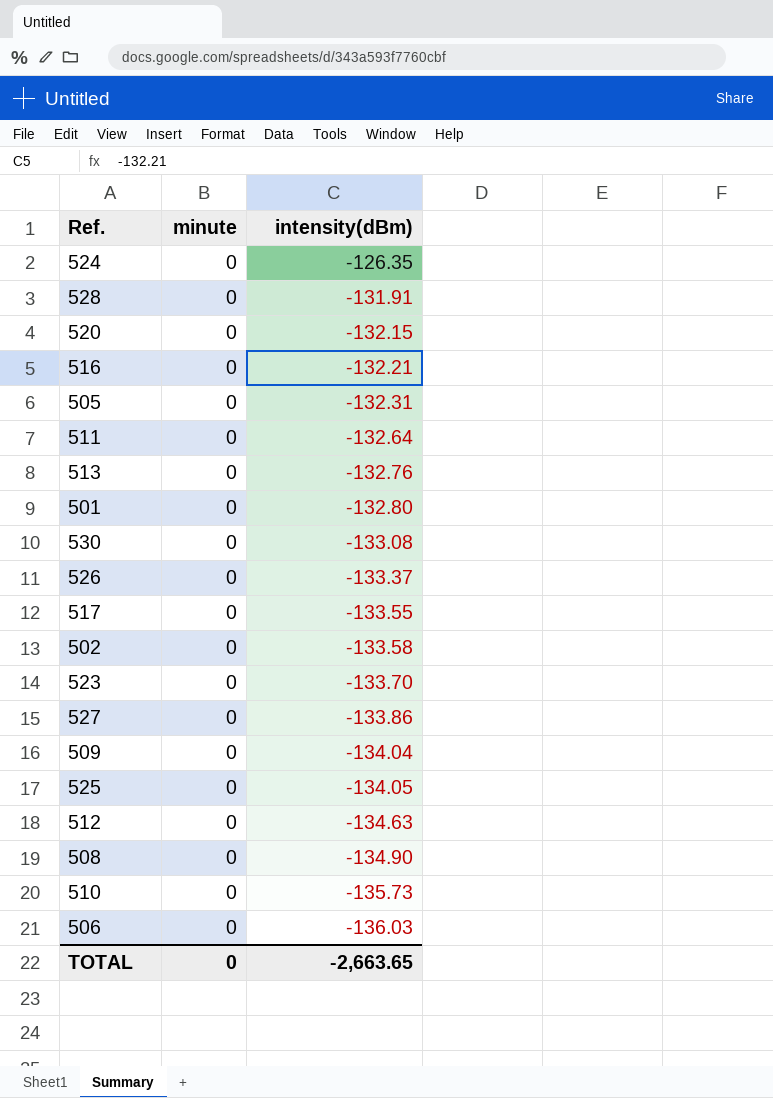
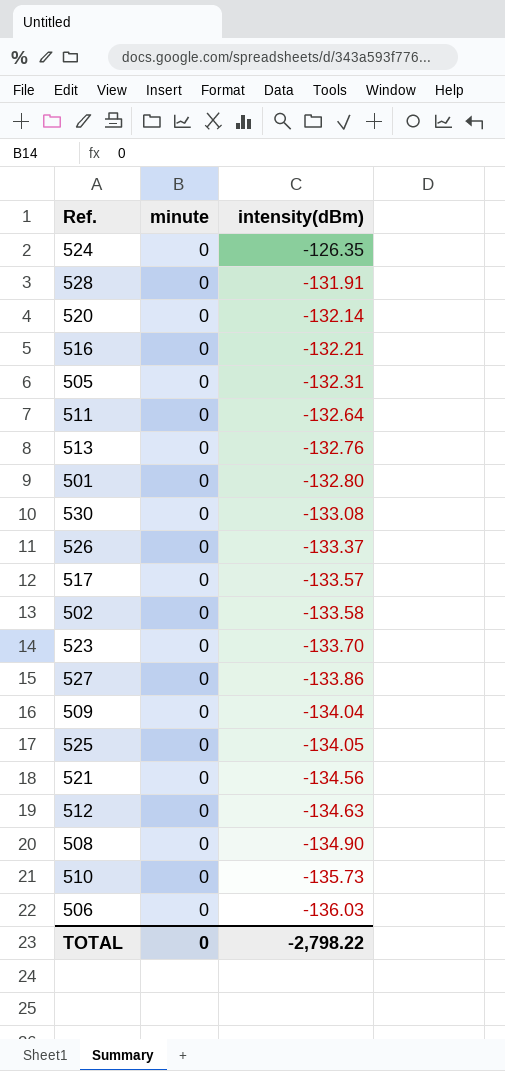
520 | intensity(dBm): -132.15 -> -132.14
517 | intensity(dBm): -133.55 -> -133.57
row 521: none -> 0 | -134.56
TOTAL | intensity(dBm): -2,663.65 -> -2,798.22

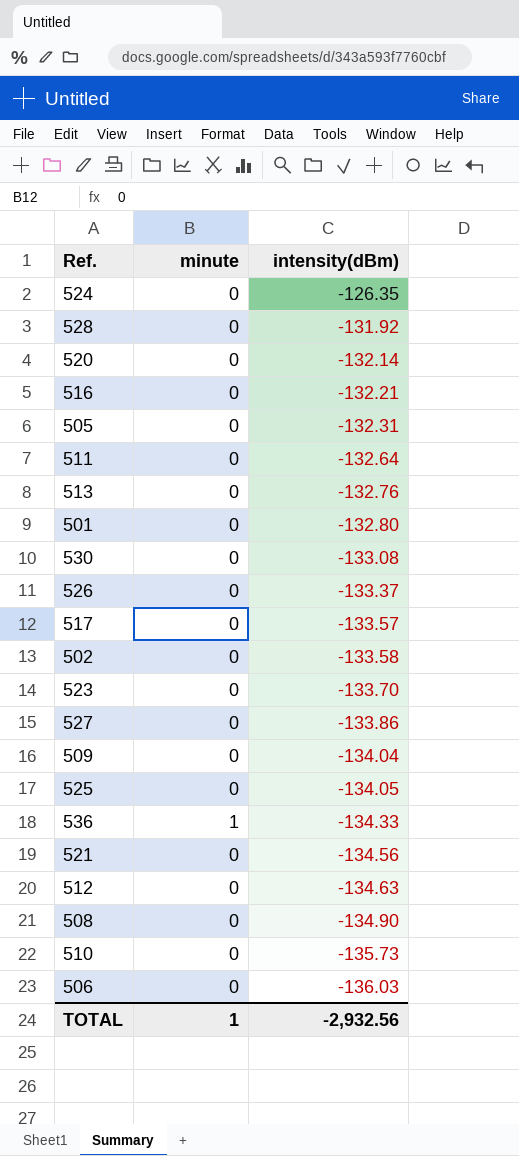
528 | intensity(dBm): -131.91 -> -131.92
row 536: none -> 1 | -134.33
TOTAL | minute: 0 -> 1
TOTAL | intensity(dBm): -2,798.22 -> -2,932.56

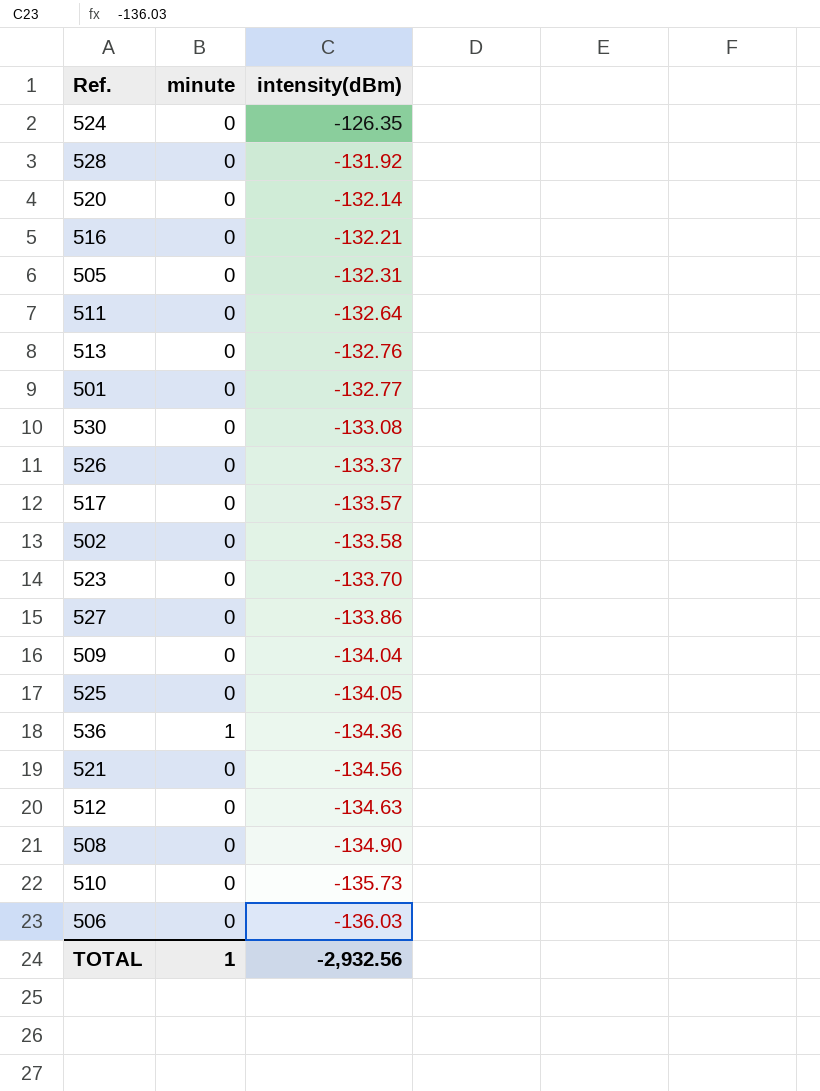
501 | intensity(dBm): -132.80 -> -132.77
536 | intensity(dBm): -134.33 -> -134.36

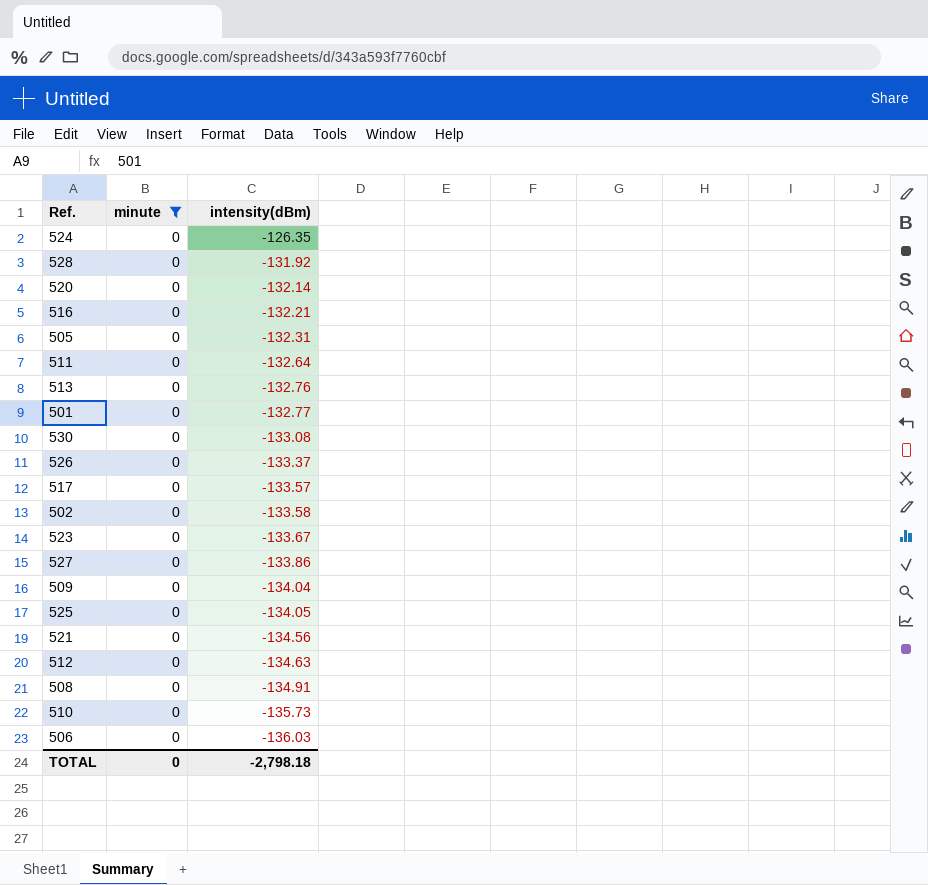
filter: none -> minute = 0
523 | intensity(dBm): -133.70 -> -133.67
508 | intensity(dBm): -134.90 -> -134.91
TOTAL | minute: 1 -> 0
TOTAL | intensity(dBm): -2,932.56 -> -2,798.18

